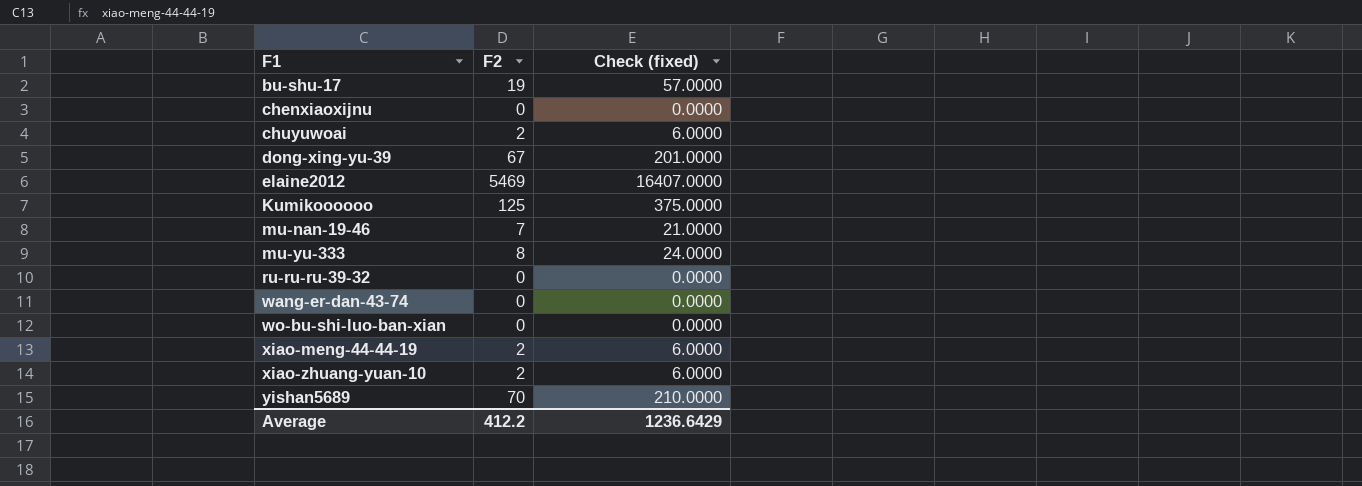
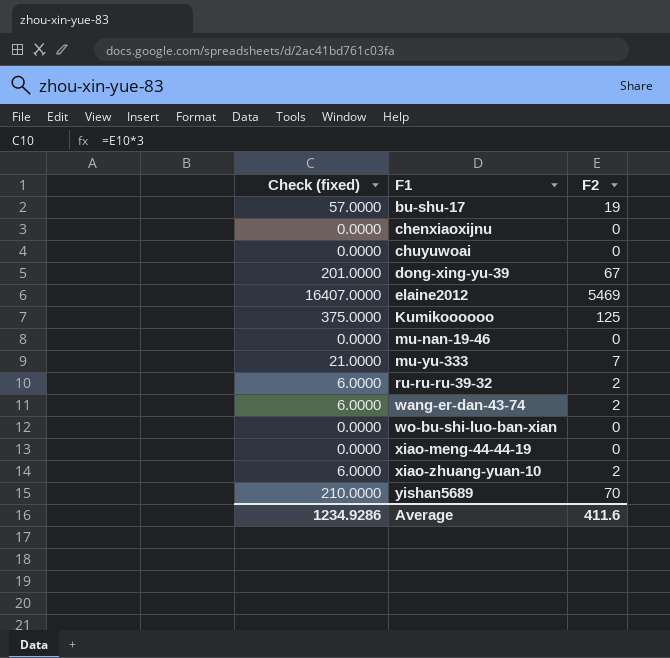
column Check (fixed) | position: 3 -> 1
chuyuwoai | Check (fixed): 6.0000 -> 0.0000
chuyuwoai | F2: 2 -> 0
mu-nan-19-46 | Check (fixed): 21.0000 -> 0.0000
mu-nan-19-46 | F2: 7 -> 0
mu-yu-333 | Check (fixed): 24.0000 -> 21.0000
mu-yu-333 | F2: 8 -> 7
ru-ru-ru-39-32 | Check (fixed): 0.0000 -> 6.0000
ru-ru-ru-39-32 | F2: 0 -> 2
wang-er-dan-43-74 | Check (fixed): 0.0000 -> 6.0000
wang-er-dan-43-74 | F2: 0 -> 2
xiao-meng-44-44-19 | Check (fixed): 6.0000 -> 0.0000
xiao-meng-44-44-19 | F2: 2 -> 0
Average | Check (fixed): 1236.6429 -> 1234.9286
Average | F2: 412.2 -> 411.6

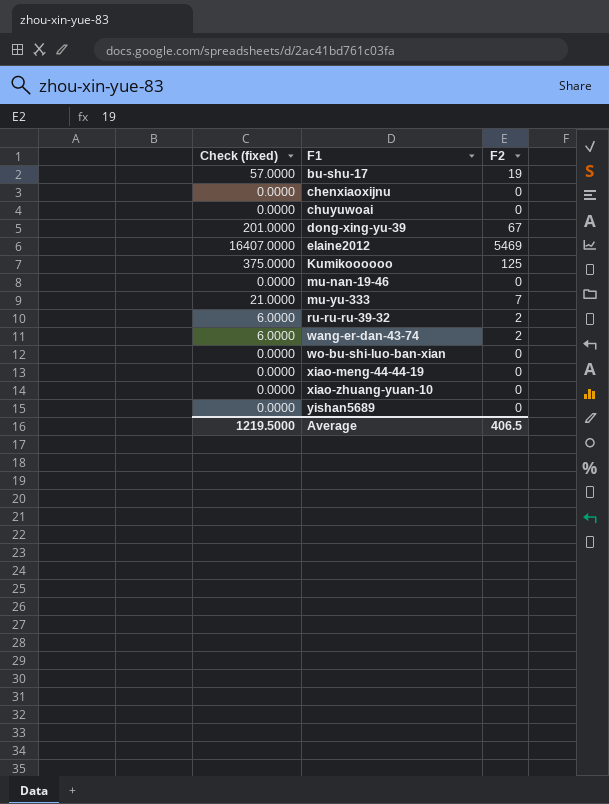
xiao-zhuang-yuan-10 | Check (fixed): 6.0000 -> 0.0000
xiao-zhuang-yuan-10 | F2: 2 -> 0
yishan5689 | Check (fixed): 210.0000 -> 0.0000
yishan5689 | F2: 70 -> 0
Average | Check (fixed): 1234.9286 -> 1219.5000
Average | F2: 411.6 -> 406.5

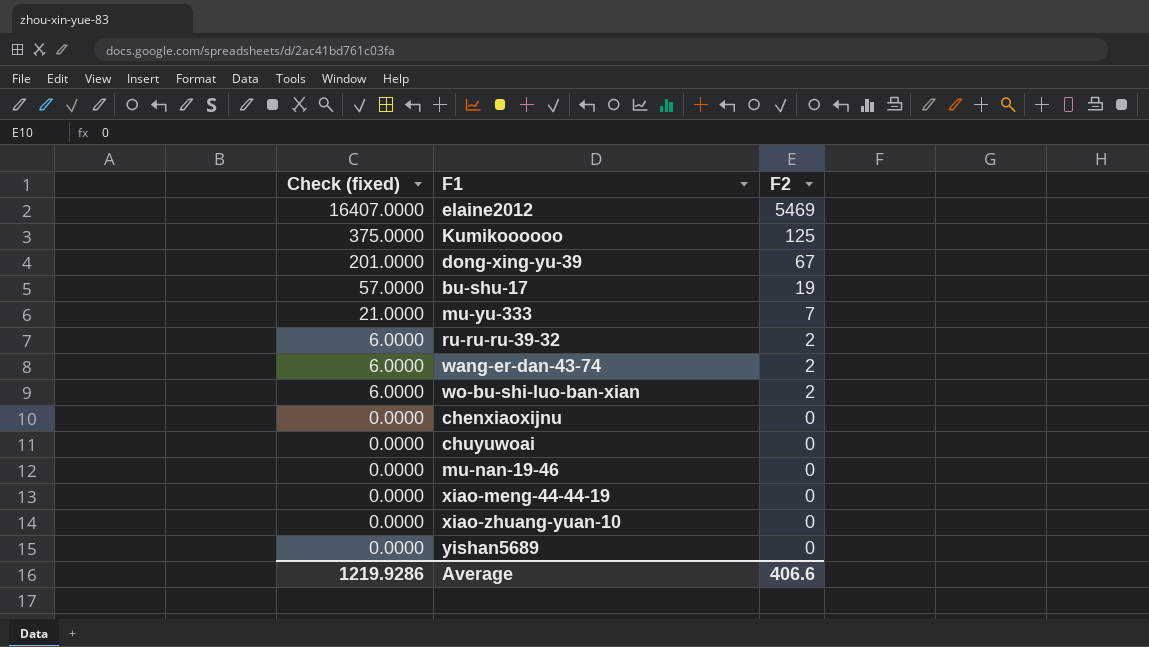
row order: F1 ascending -> Check (fixed) descending
wo-bu-shi-luo-ban-xian | Check (fixed): 0.0000 -> 6.0000
wo-bu-shi-luo-ban-xian | F2: 0 -> 2
Average | Check (fixed): 1219.5000 -> 1219.9286
Average | F2: 406.5 -> 406.6

